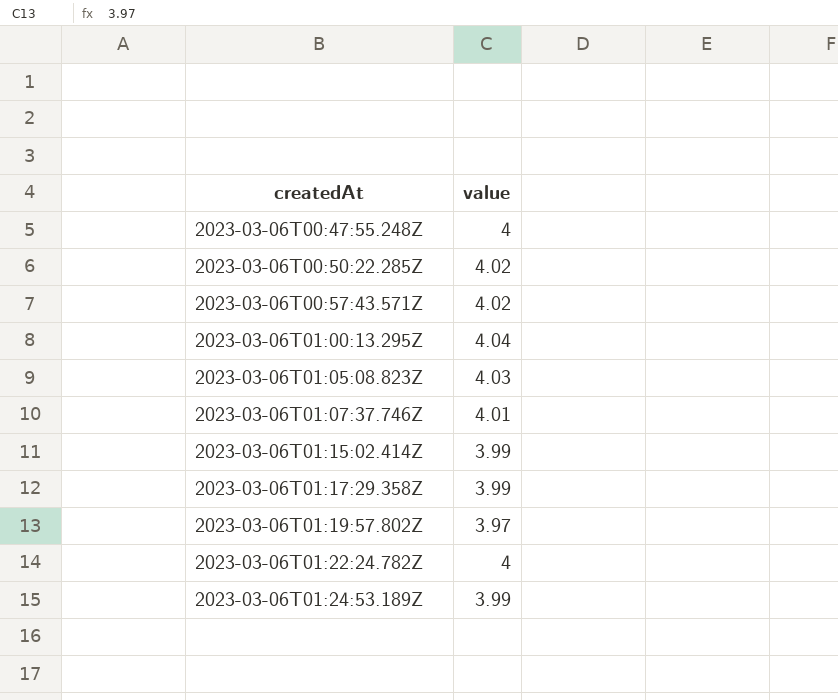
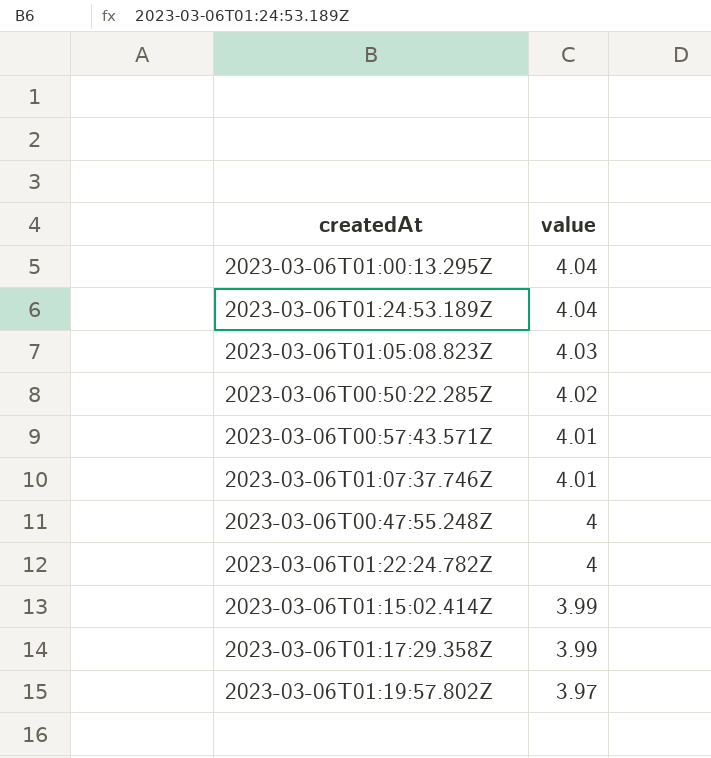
row order: createdAt ascending -> value descending
2023-03-06T01:24:53.189Z | value: 3.99 -> 4.04
2023-03-06T00:57:43.571Z | value: 4.02 -> 4.01

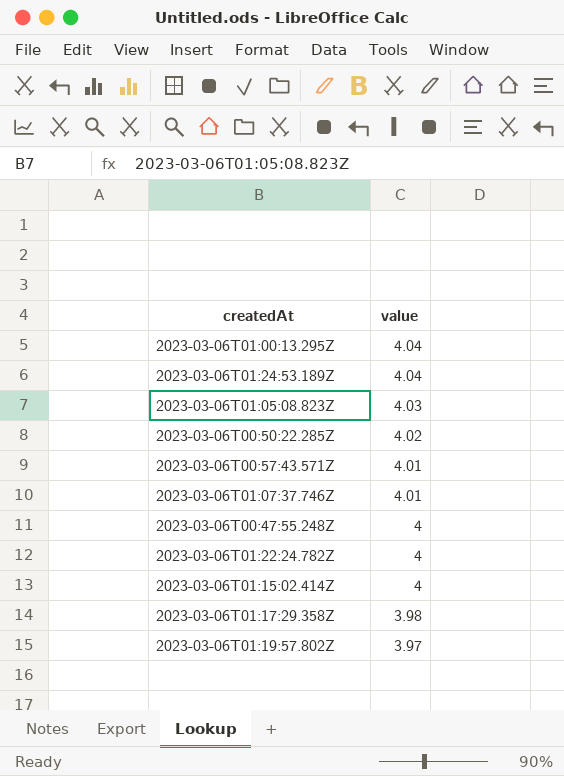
2023-03-06T01:15:02.414Z | value: 3.99 -> 4
2023-03-06T01:17:29.358Z | value: 3.99 -> 3.98

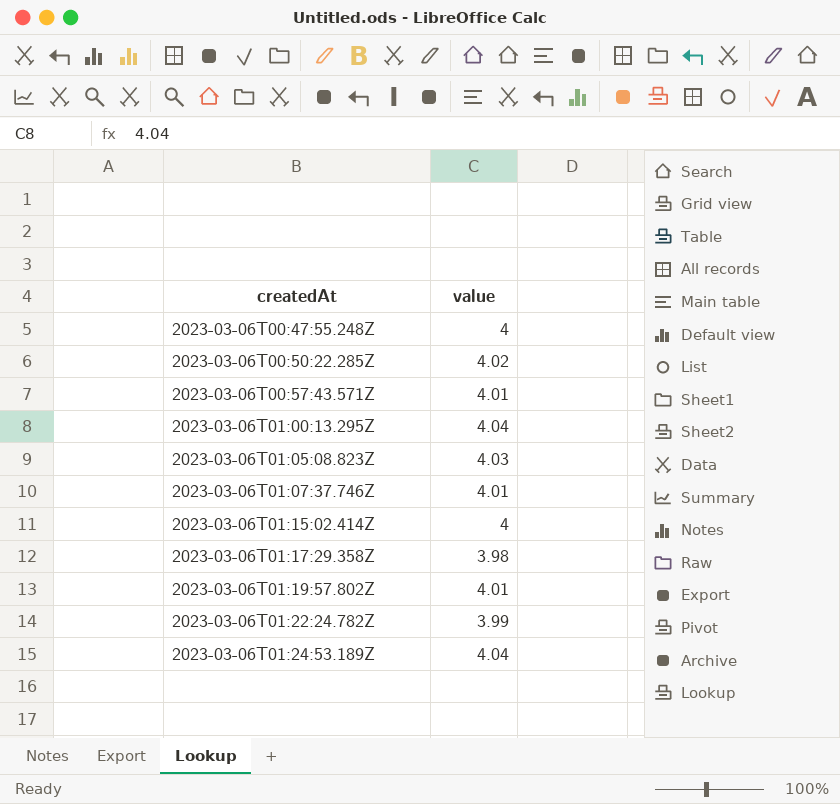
row order: value descending -> createdAt ascending
2023-03-06T01:19:57.802Z | value: 3.97 -> 4.01
2023-03-06T01:22:24.782Z | value: 4 -> 3.99

